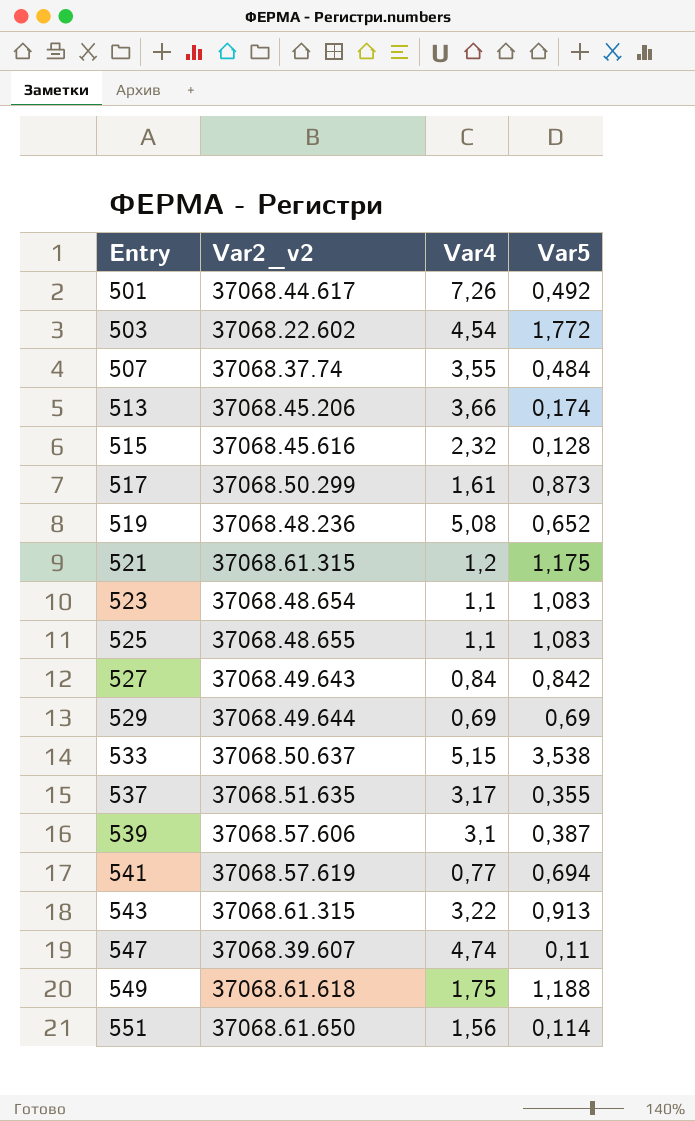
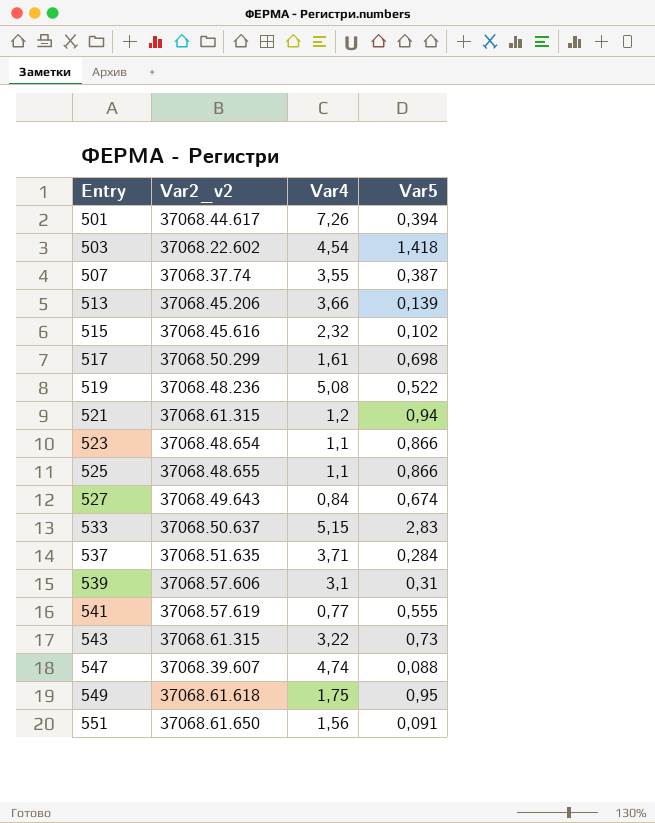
row 529: 37068.49.644 | 0,69 | 0,69 -> none
501 | Var5: 0,492 -> 0,394
503 | Var5: 1,772 -> 1,418
507 | Var5: 0,484 -> 0,387
513 | Var5: 0,174 -> 0,139
515 | Var5: 0,128 -> 0,102
517 | Var5: 0,873 -> 0,698
519 | Var5: 0,652 -> 0,522
521 | Var5: 1,175 -> 0,94
523 | Var5: 1,083 -> 0,866
525 | Var5: 1,083 -> 0,866
527 | Var5: 0,842 -> 0,674
533 | Var5: 3,538 -> 2,83
537 | Var4: 3,17 -> 3,71
537 | Var5: 0,355 -> 0,284
539 | Var5: 0,387 -> 0,31
541 | Var5: 0,694 -> 0,555
543 | Var5: 0,913 -> 0,73
547 | Var5: 0,11 -> 0,088
549 | Var5: 1,188 -> 0,95
551 | Var5: 0,114 -> 0,091

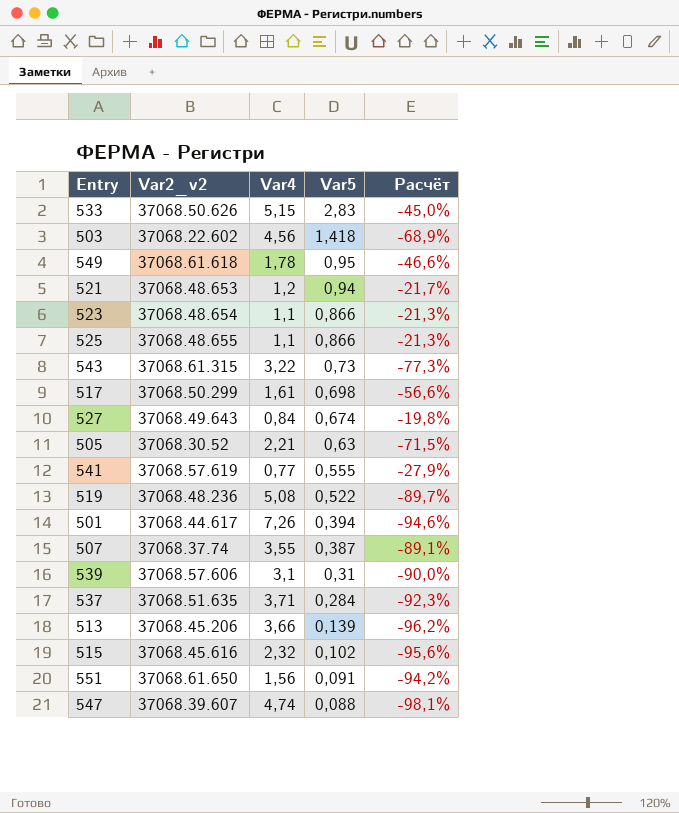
row order: Entry ascending -> Var5 descending
column Расчёт | formula: none -> ([Var5] - [Var4]) / [Var4]
533 | Var2_v2: 37068.50.637 -> 37068.50.626
503 | Var4: 4,54 -> 4,56
549 | Var4: 1,75 -> 1,78
521 | Var2_v2: 37068.61.315 -> 37068.48.653
row 505: none -> 37068.30.52 | 2,21 | 0,63 | -71,5%

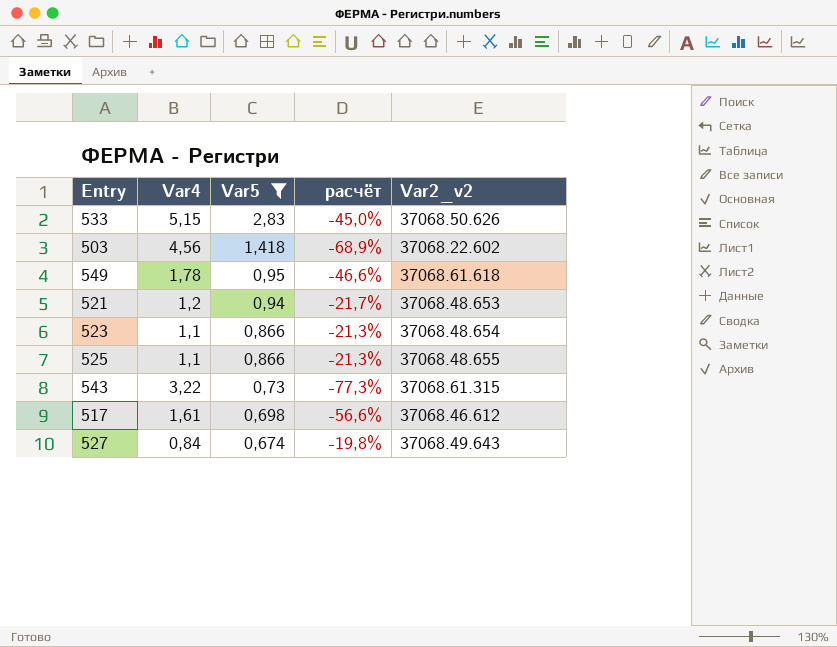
filter: none -> Var5 >= 0,674
column name: Расчёт -> расчёт
column Var2_v2 | position: 2 -> 5
517 | Var2_v2: 37068.50.299 -> 37068.46.612

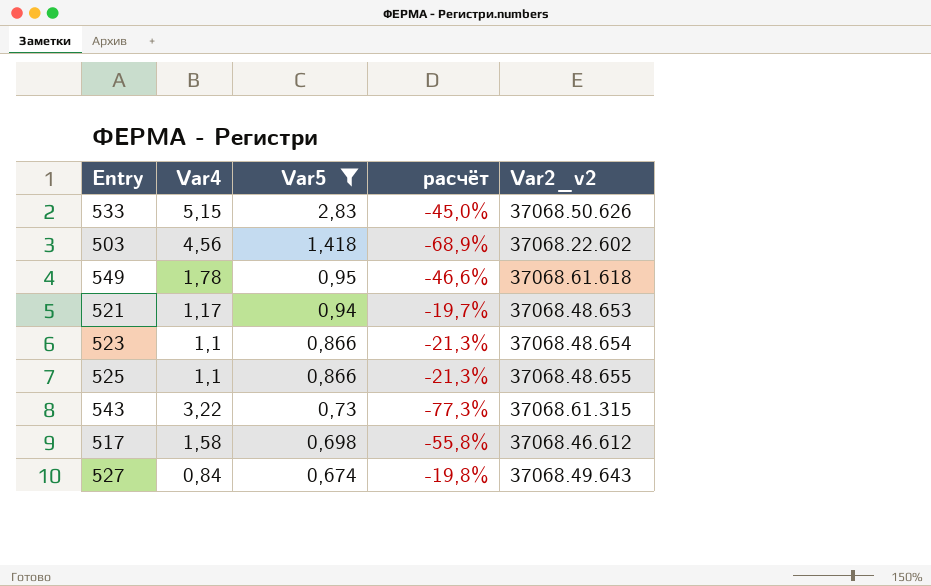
521 | Var4: 1,2 -> 1,17
521 | расчёт: -21,7% -> -19,7%
517 | Var4: 1,61 -> 1,58
517 | расчёт: -56,6% -> -55,8%

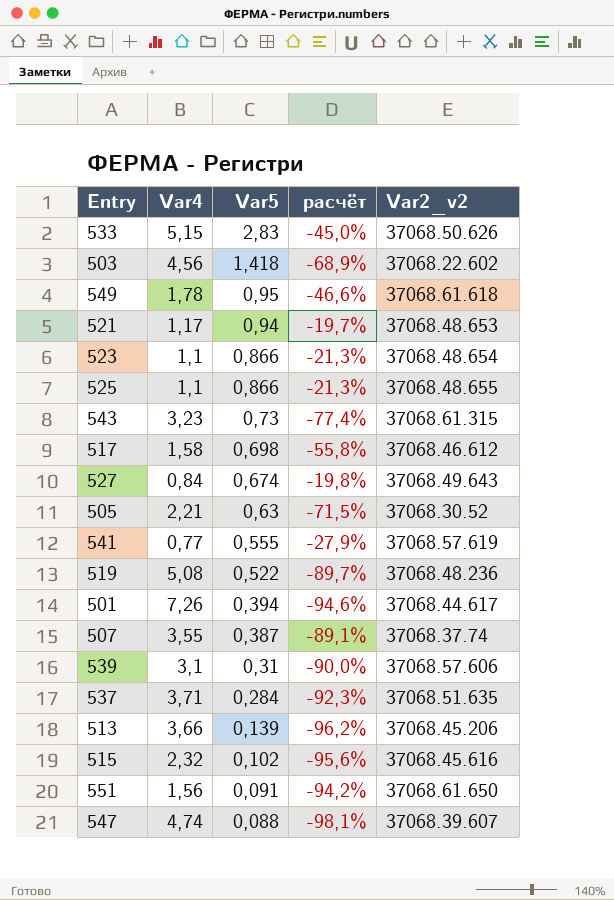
filter: Var5 >= 0,674 -> none
543 | Var4: 3,22 -> 3,23
543 | расчёт: -77,3% -> -77,4%

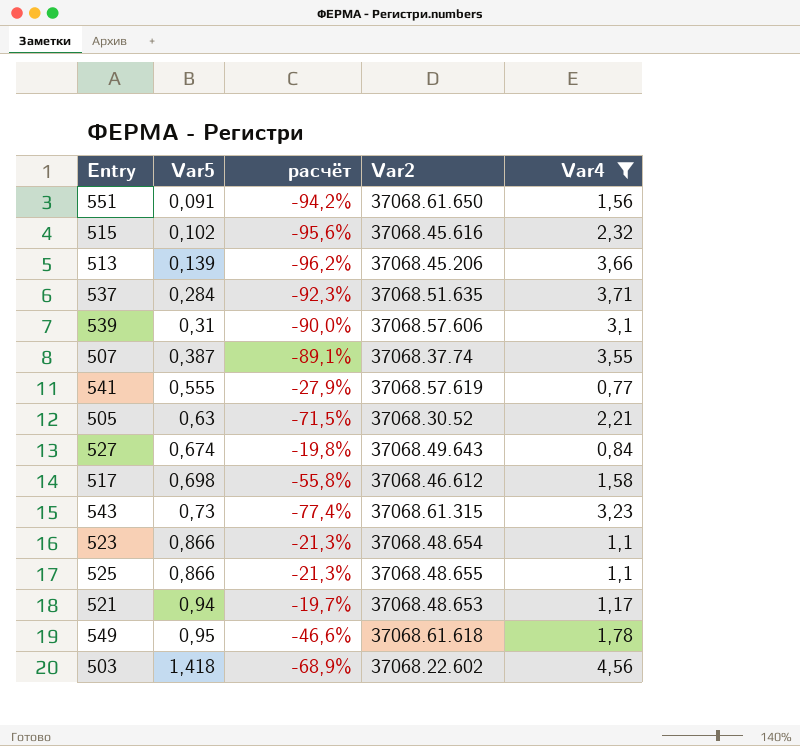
filter: none -> Var4 <= 4,56
row order: Var5 descending -> Var5 ascending
column name: Var2_v2 -> Var2
column Var4 | position: 2 -> 5

